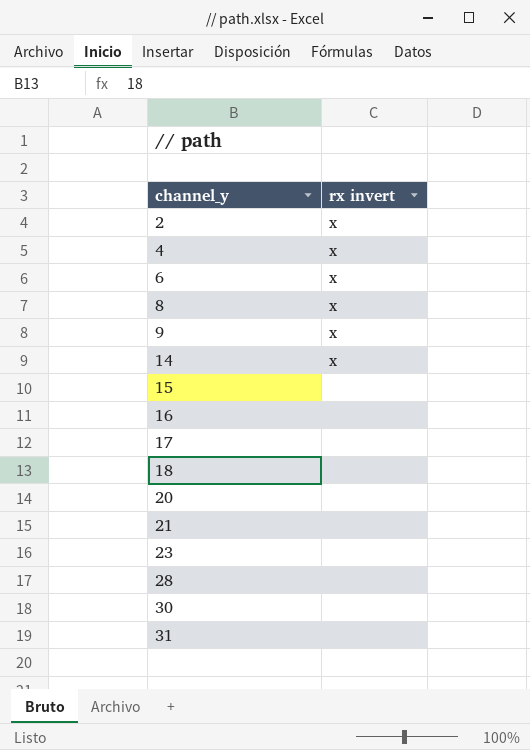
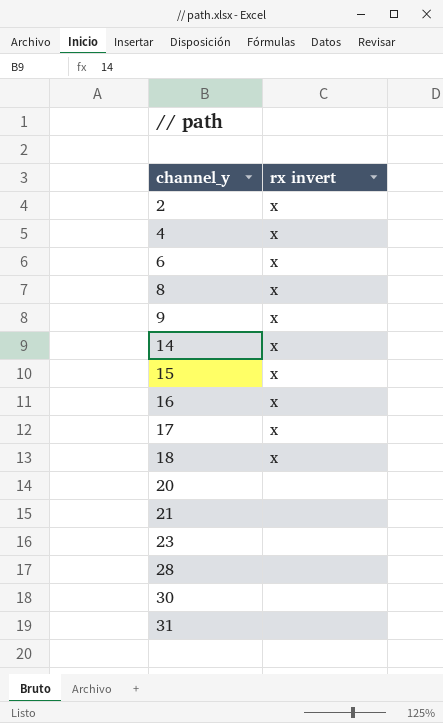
15 | rx invert: none -> x
16 | rx invert: none -> x
17 | rx invert: none -> x
18 | rx invert: none -> x

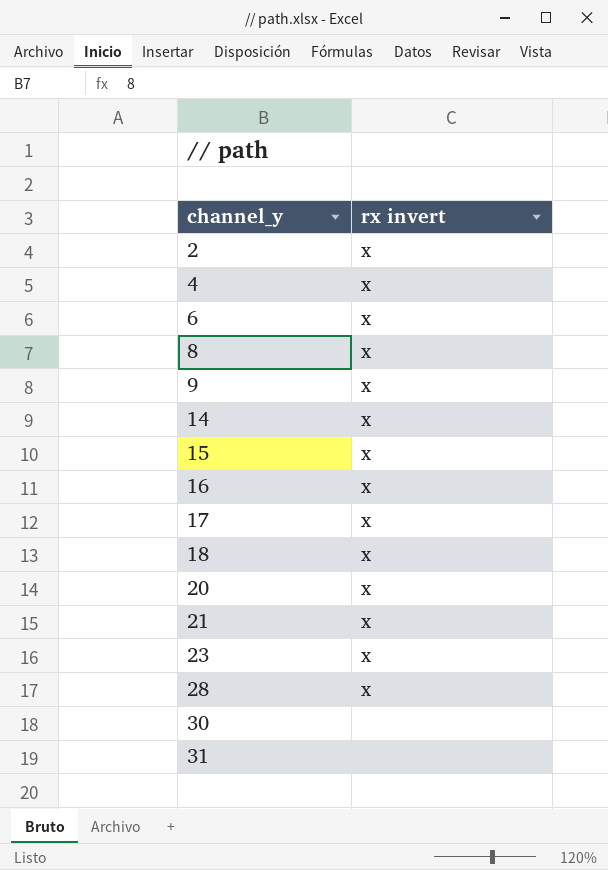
20 | rx invert: none -> x
21 | rx invert: none -> x
23 | rx invert: none -> x
28 | rx invert: none -> x

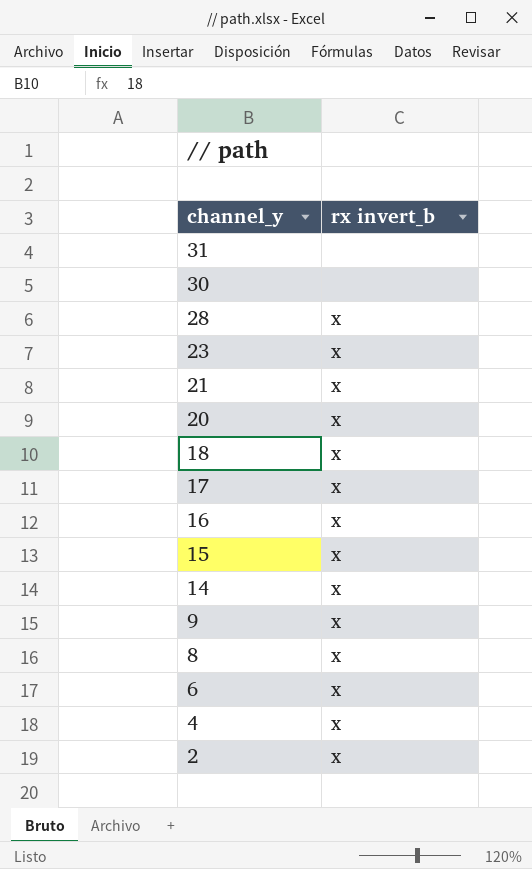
row order: channel_y ascending -> channel_y descending
column name: rx invert -> rx invert_b

